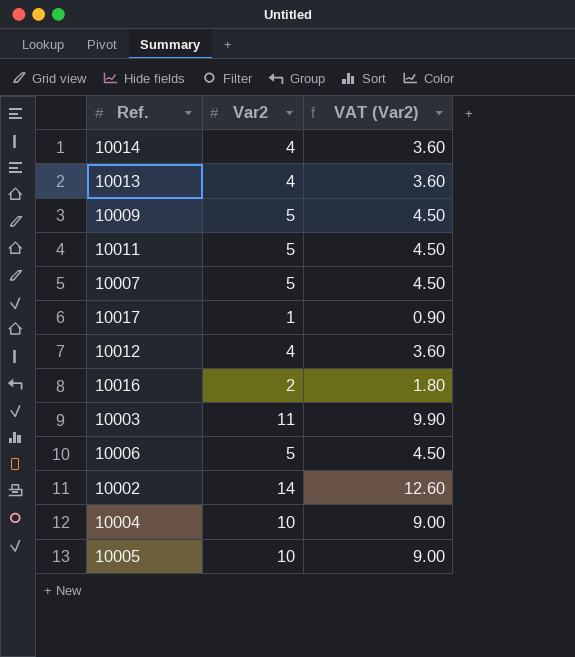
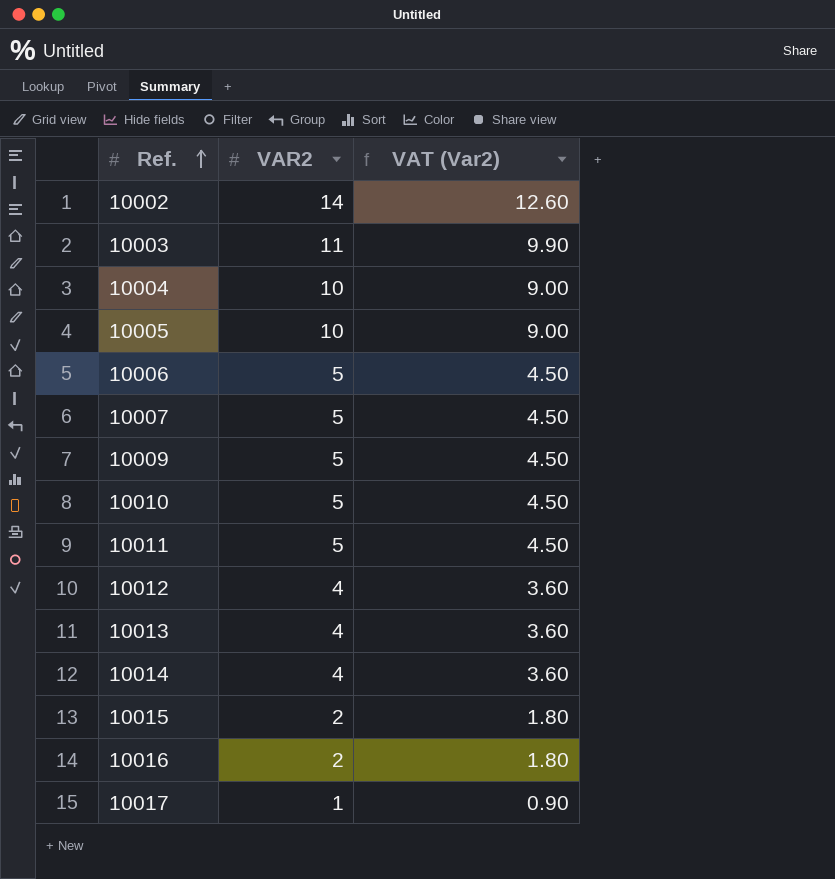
row order: none -> Ref. ascending
column name: Var2 -> VAR2
row 10010: none -> 5 | 4.50
row 10015: none -> 2 | 1.80

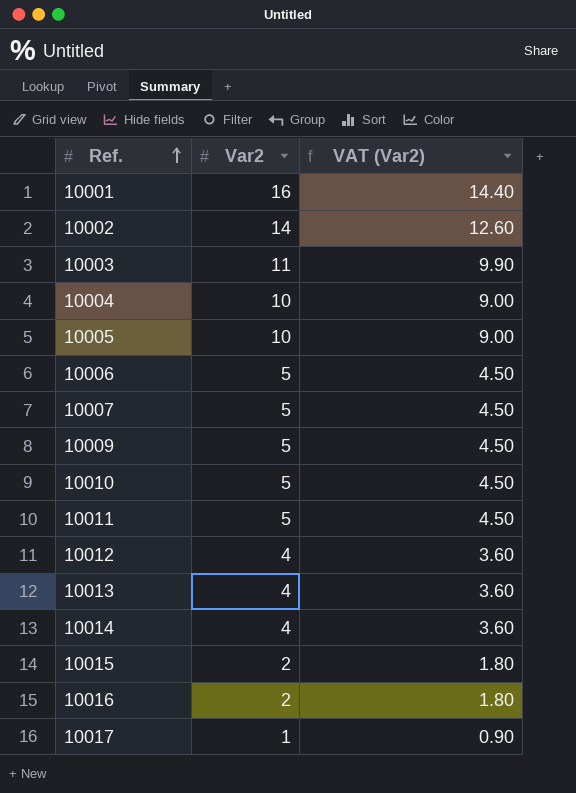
column name: VAR2 -> Var2
row 10001: none -> 16 | 14.40

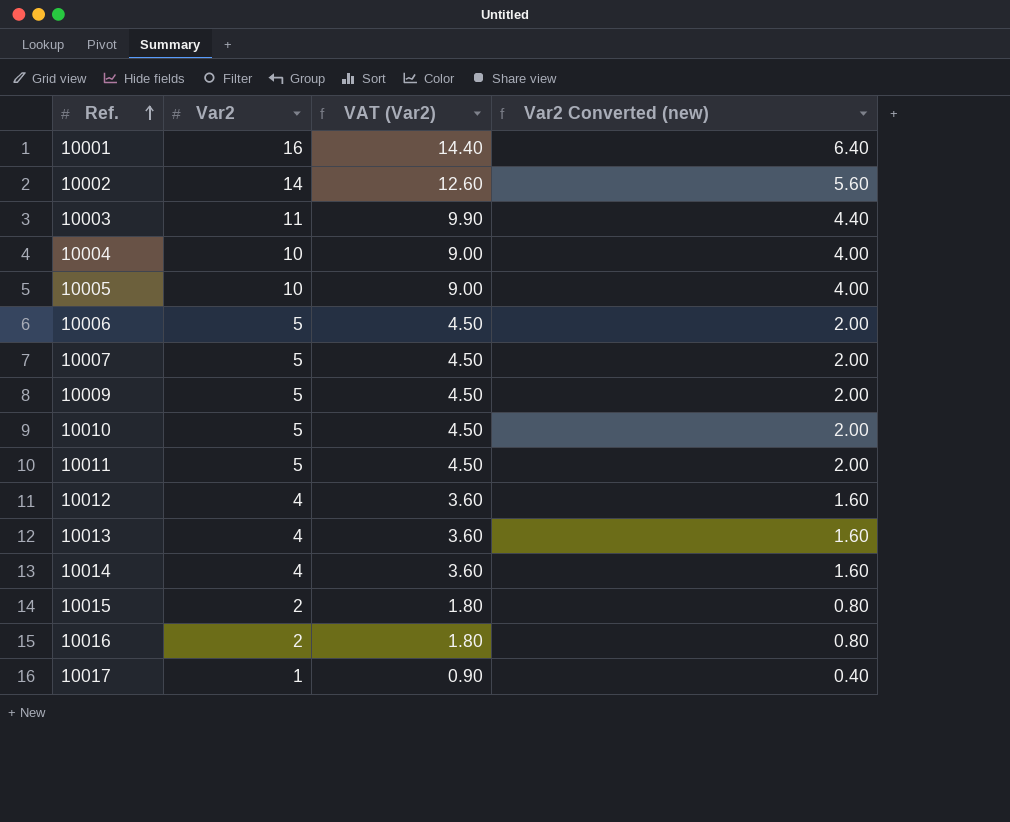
column Var2 Converted (new) | formula: none -> [Var2] * 0.4

